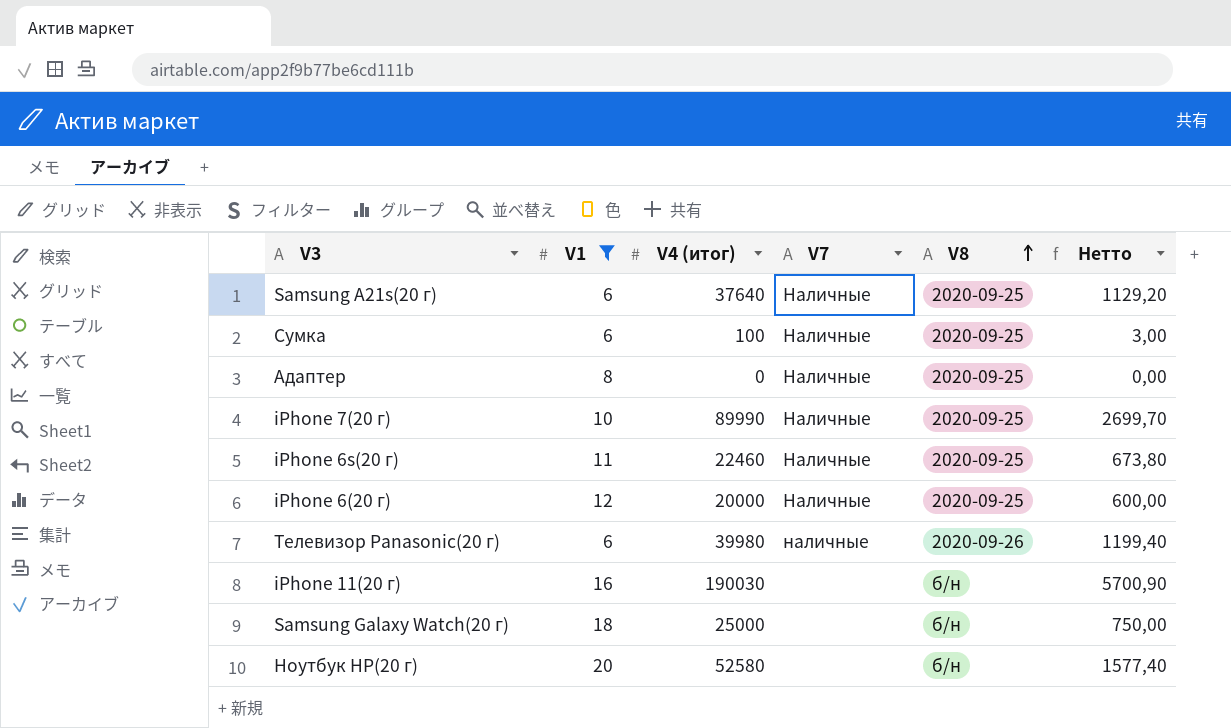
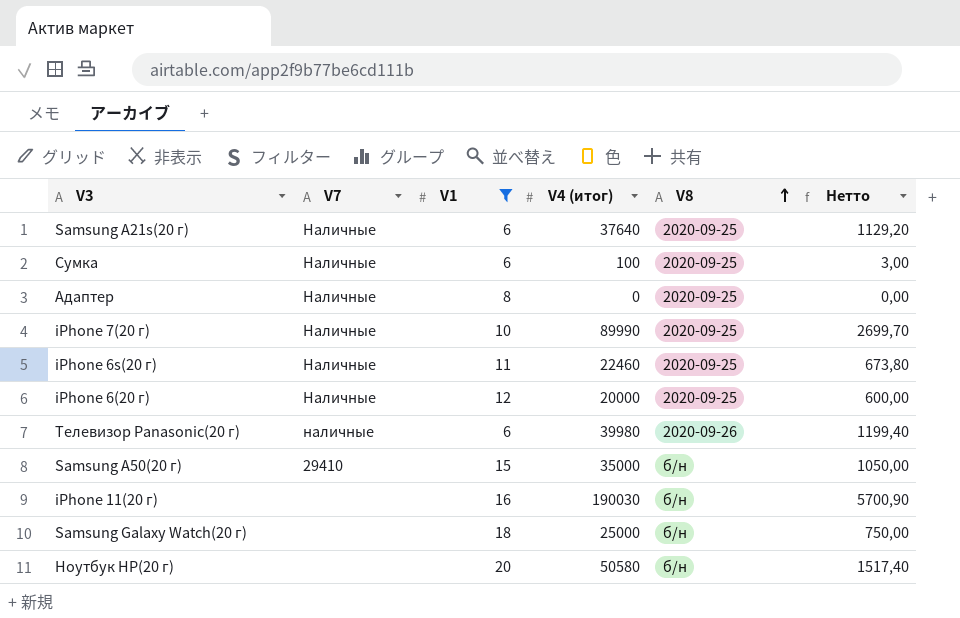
column V7 | position: 4 -> 2
row Samsung A50(20 г): none -> 29410 | 15 | 35000 | б/н | 1050,00
Ноутбук HP(20 г) | V4 (итог): 52580 -> 50580
Ноутбук HP(20 г) | Нетто: 1577,40 -> 1517,40

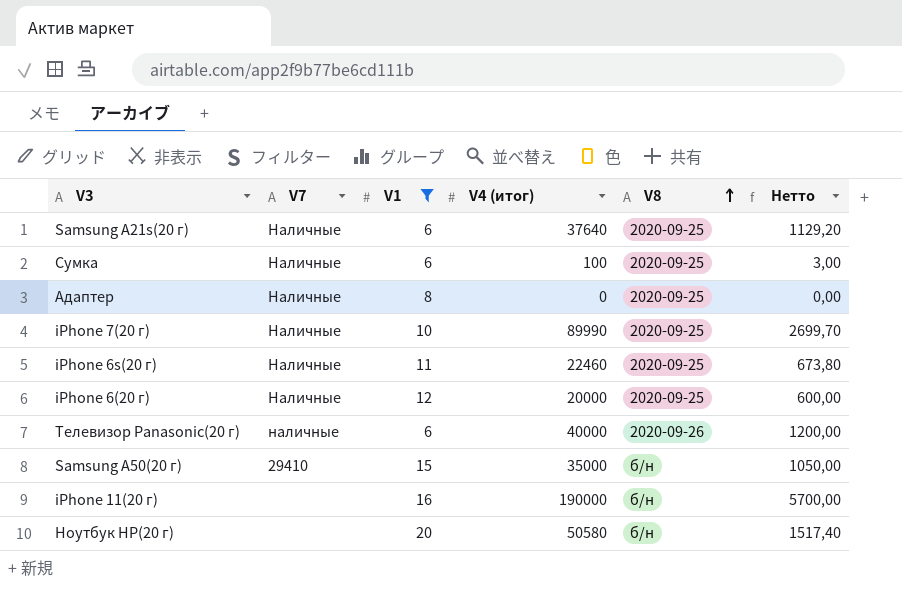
row Samsung Galaxy Watch(20 г): none | 18 | 25000 | б/н | 750,00 -> none
Телевизор Panasonic(20 г) | V4 (итог): 39980 -> 40000
Телевизор Panasonic(20 г) | Нетто: 1199,40 -> 1200,00
iPhone 11(20 г) | V4 (итог): 190030 -> 190000
iPhone 11(20 г) | Нетто: 5700,90 -> 5700,00

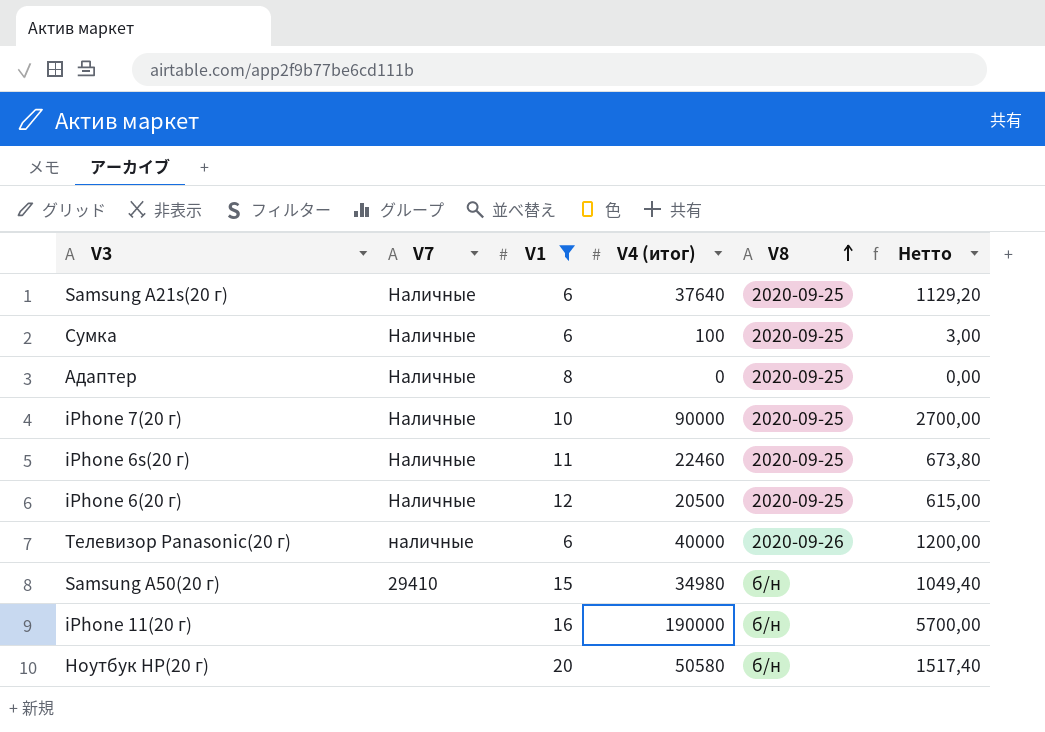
iPhone 7(20 г) | V4 (итог): 89990 -> 90000
iPhone 7(20 г) | Нетто: 2699,70 -> 2700,00
iPhone 6(20 г) | V4 (итог): 20000 -> 20500
iPhone 6(20 г) | Нетто: 600,00 -> 615,00
Samsung A50(20 г) | V4 (итог): 35000 -> 34980
Samsung A50(20 г) | Нетто: 1050,00 -> 1049,40

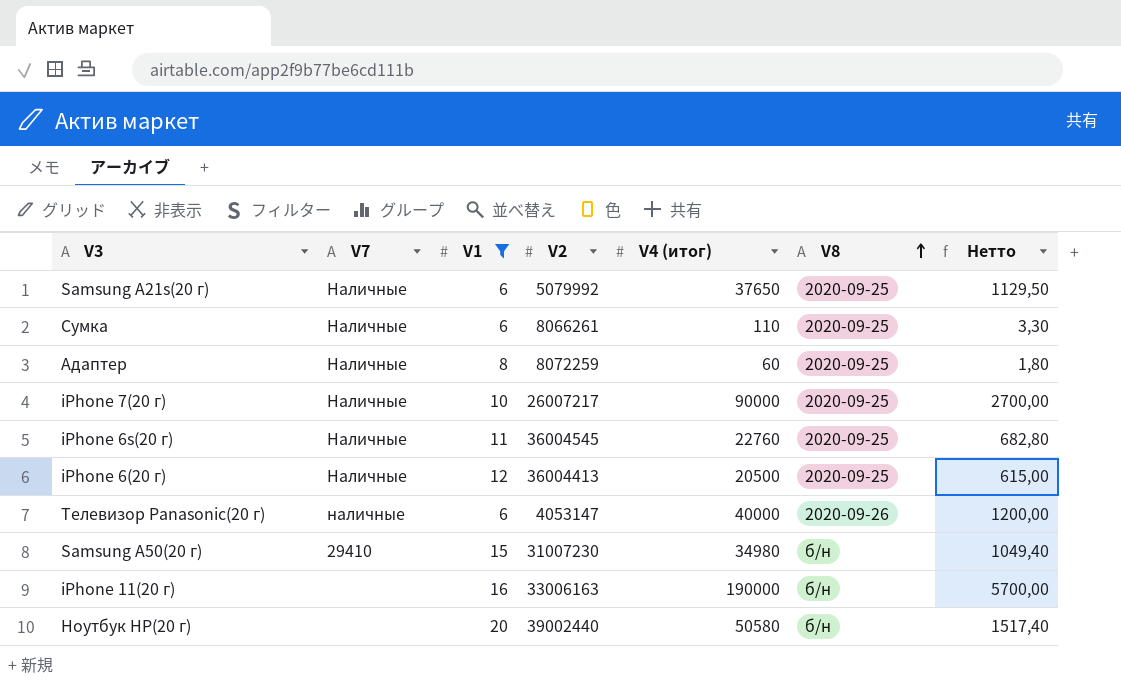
column V2 | position: none -> 4
Samsung A21s(20 г) | V4 (итог): 37640 -> 37650
Samsung A21s(20 г) | Нетто: 1129,20 -> 1129,50
Сумка | V4 (итог): 100 -> 110
Сумка | Нетто: 3,00 -> 3,30
Адаптер | V4 (итог): 0 -> 60
Адаптер | Нетто: 0,00 -> 1,80
iPhone 6s(20 г) | V4 (итог): 22460 -> 22760
iPhone 6s(20 г) | Нетто: 673,80 -> 682,80

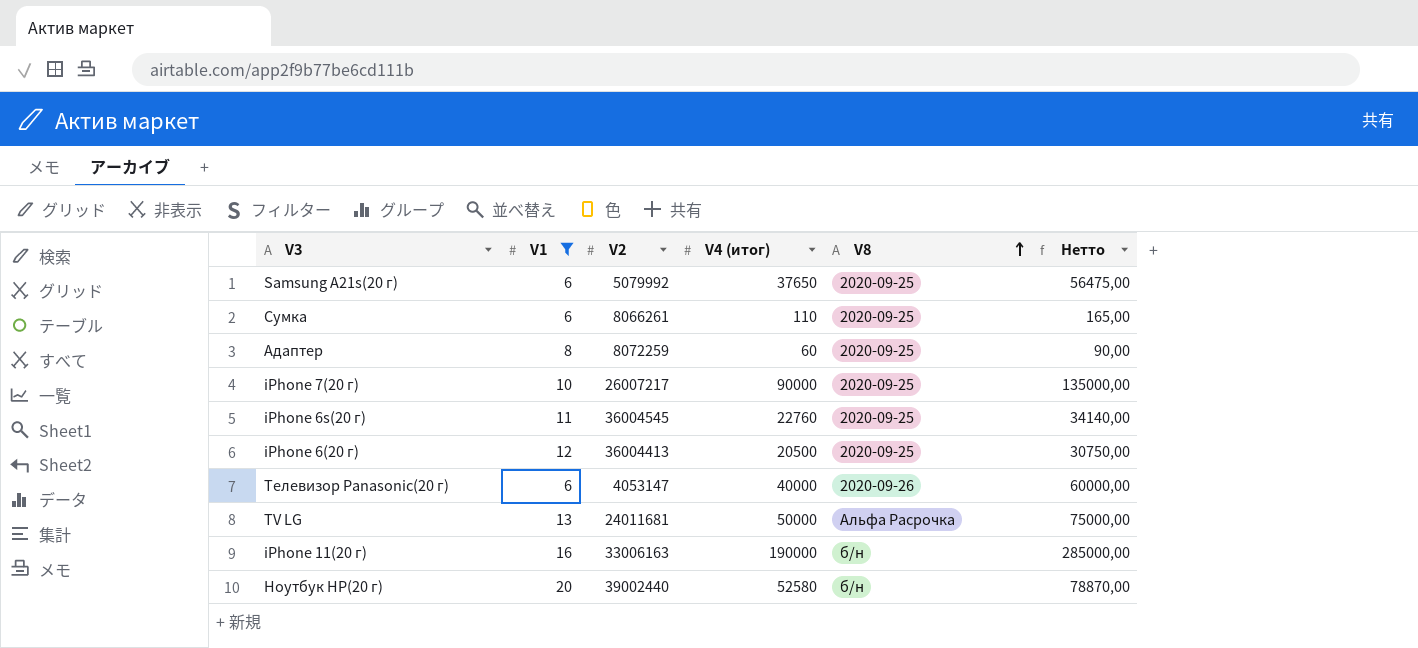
column V7 | position: 2 -> none
column Нетто | formula: [V4 (итог)] * 0,03 -> [V4 (итог)] * 1,5
row Samsung A50(20 г): 29410 | 15 | 31007230 | 34980 | б/н | 1049,40 -> none
row TV LG: none -> 13 | 24011681 | 50000 | Альфа Расрочка | 75000,00
Ноутбук HP(20 г) | V4 (итог): 50580 -> 52580

